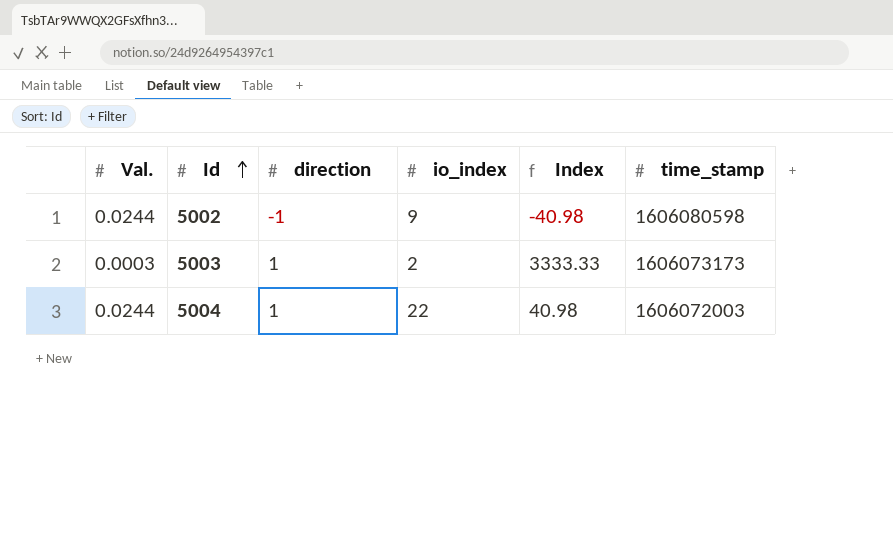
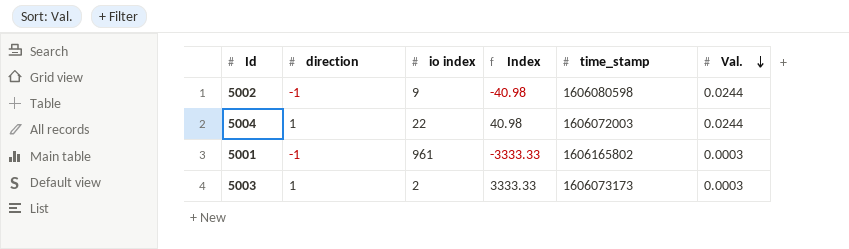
row order: Id ascending -> Val. descending
column name: io_index -> io index
column Val. | position: 1 -> 6
row 5001: none -> -1 | 961 | -3333.33 | 1606165802 | 0.0003

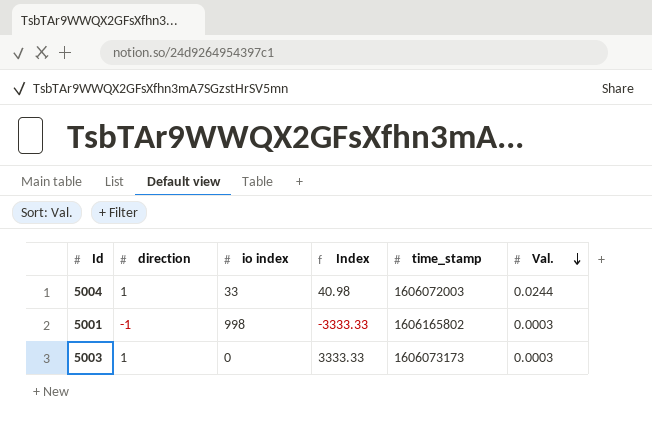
row 5002: -1 | 9 | -40.98 | 1606080598 | 0.0244 -> none
5004 | io index: 22 -> 33
5001 | io index: 961 -> 998
5003 | io index: 2 -> 0

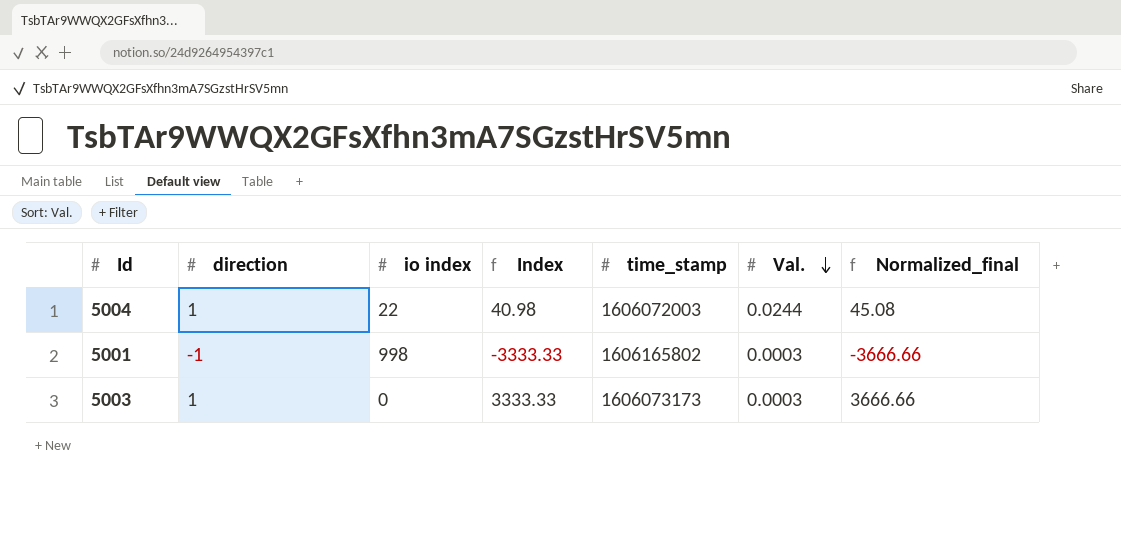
column Normalized_final | formula: none -> [Index] * 1.1
5004 | io index: 33 -> 22

